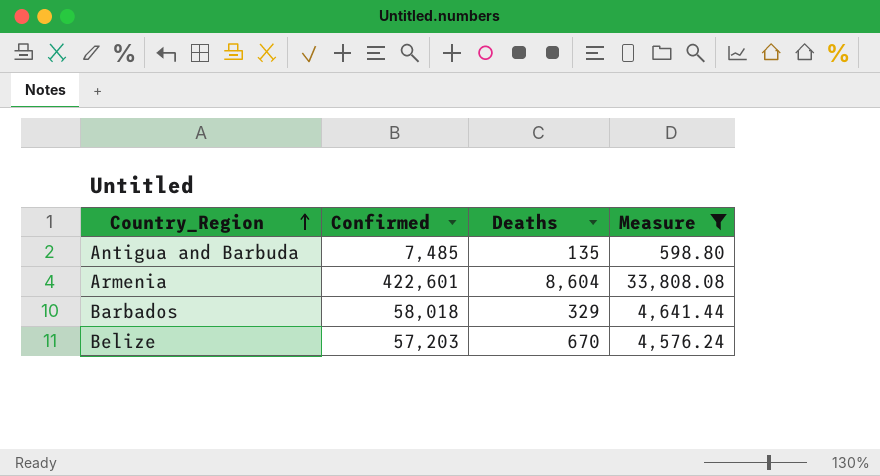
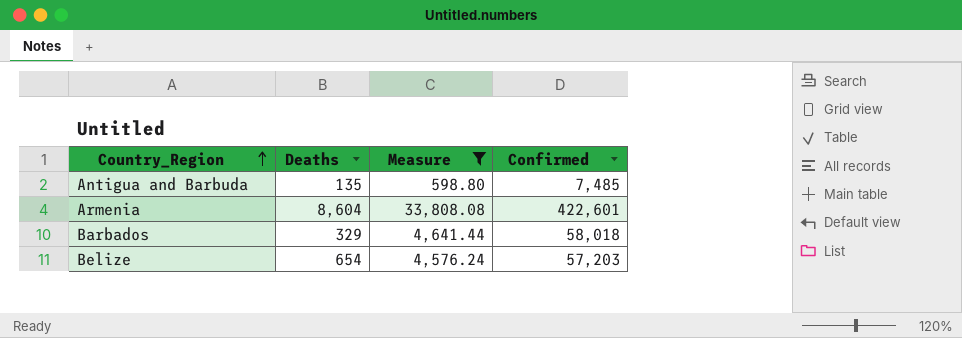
column Confirmed | position: 2 -> 4
Belize | Deaths: 670 -> 654

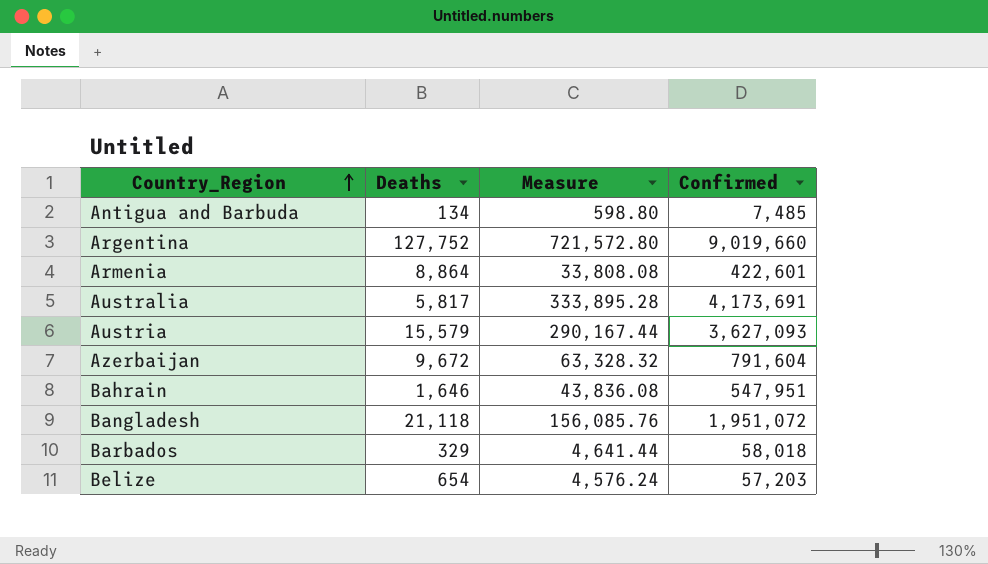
filter: Measure <= 33,808.08 -> none
Antigua and Barbuda | Deaths: 135 -> 134
Armenia | Deaths: 8,604 -> 8,864

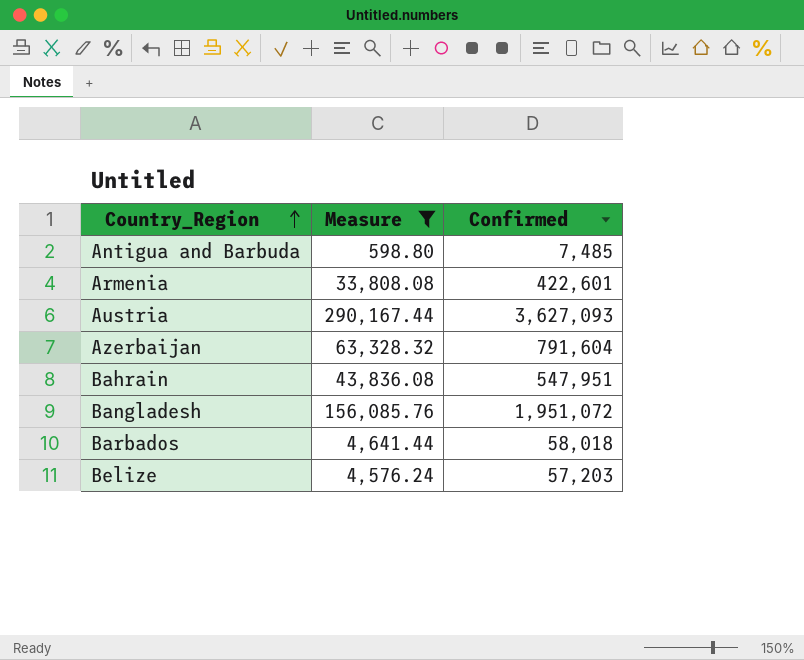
filter: none -> Measure <= 290,167.44
column Deaths | position: 2 -> none

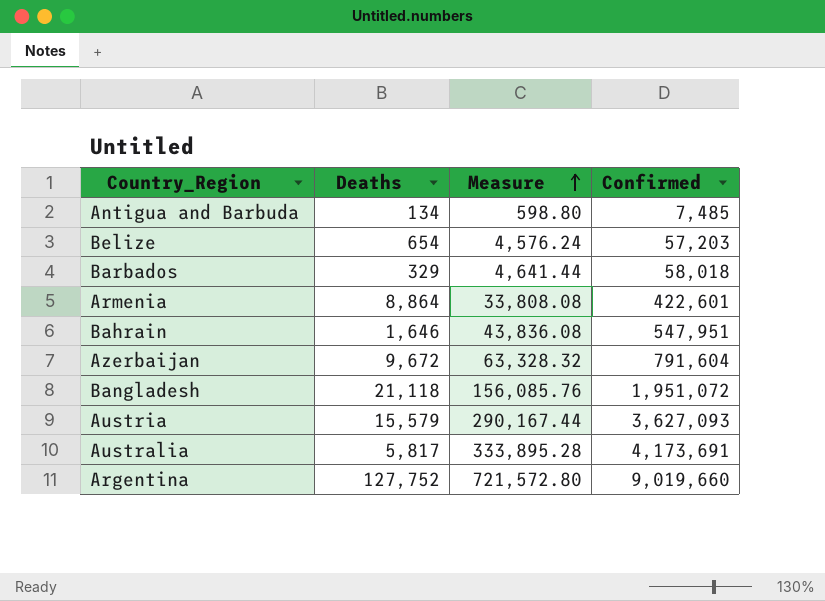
filter: Measure <= 290,167.44 -> none
row order: Country_Region ascending -> Measure ascending
column Deaths | position: none -> 2

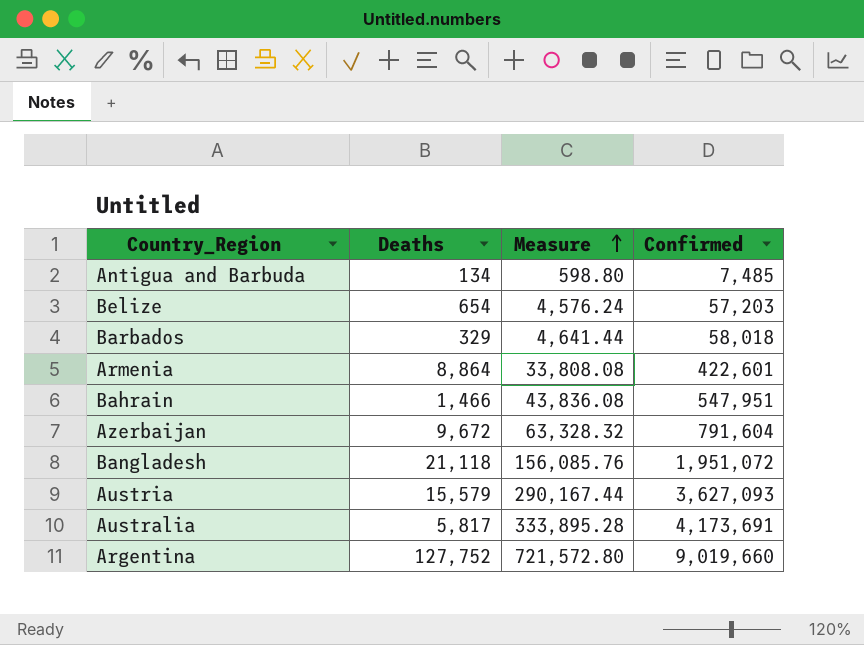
Bahrain | Deaths: 1,646 -> 1,466

